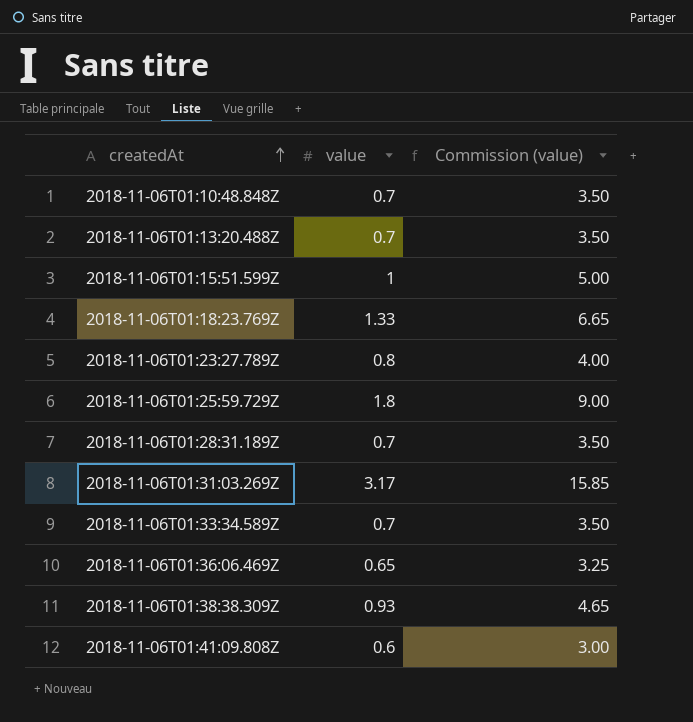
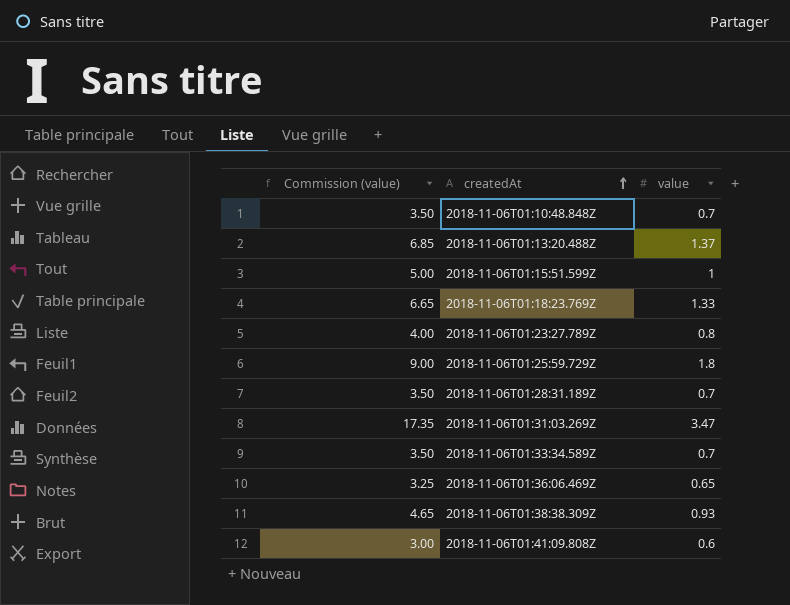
column Commission (value) | position: 3 -> 1
2018-11-06T01:13:20.488Z | Commission (value): 3.50 -> 6.85
2018-11-06T01:13:20.488Z | value: 0.7 -> 1.37
2018-11-06T01:31:03.269Z | Commission (value): 15.85 -> 17.35
2018-11-06T01:31:03.269Z | value: 3.17 -> 3.47

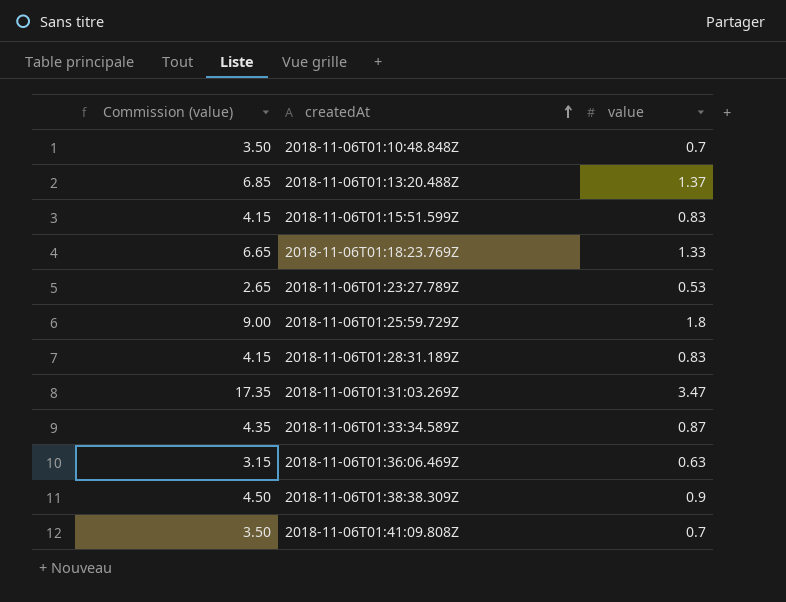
2018-11-06T01:15:51.599Z | Commission (value): 5.00 -> 4.15
2018-11-06T01:15:51.599Z | value: 1 -> 0.83
2018-11-06T01:23:27.789Z | Commission (value): 4.00 -> 2.65
2018-11-06T01:23:27.789Z | value: 0.8 -> 0.53
2018-11-06T01:28:31.189Z | Commission (value): 3.50 -> 4.15
2018-11-06T01:28:31.189Z | value: 0.7 -> 0.83
2018-11-06T01:33:34.589Z | Commission (value): 3.50 -> 4.35
2018-11-06T01:33:34.589Z | value: 0.7 -> 0.87
2018-11-06T01:36:06.469Z | Commission (value): 3.25 -> 3.15
2018-11-06T01:36:06.469Z | value: 0.65 -> 0.63
2018-11-06T01:38:38.309Z | Commission (value): 4.65 -> 4.50
2018-11-06T01:38:38.309Z | value: 0.93 -> 0.9
2018-11-06T01:41:09.808Z | Commission (value): 3.00 -> 3.50
2018-11-06T01:41:09.808Z | value: 0.6 -> 0.7

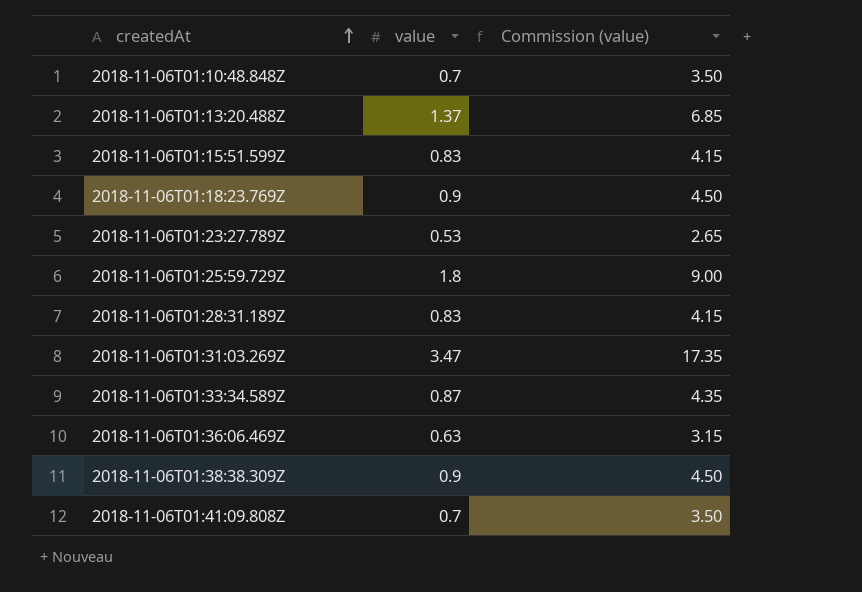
column Commission (value) | position: 1 -> 3
2018-11-06T01:18:23.769Z | value: 1.33 -> 0.9
2018-11-06T01:18:23.769Z | Commission (value): 6.65 -> 4.50

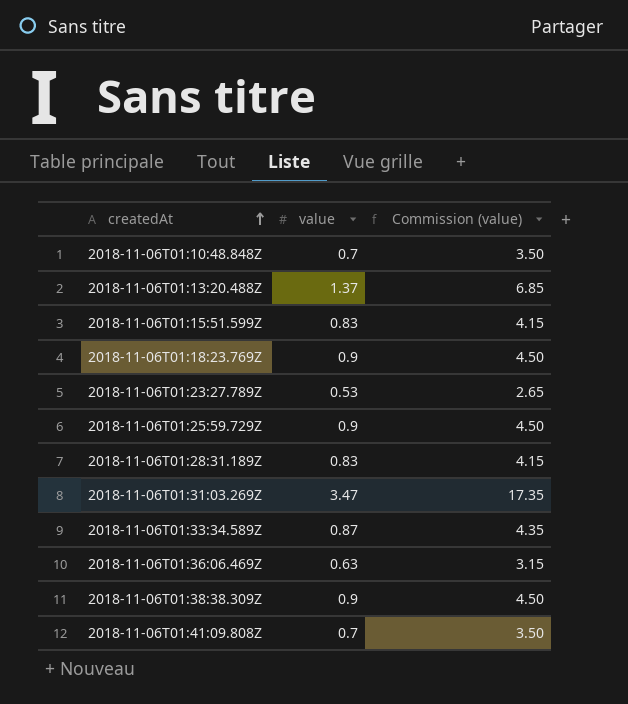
2018-11-06T01:25:59.729Z | value: 1.8 -> 0.9
2018-11-06T01:25:59.729Z | Commission (value): 9.00 -> 4.50

